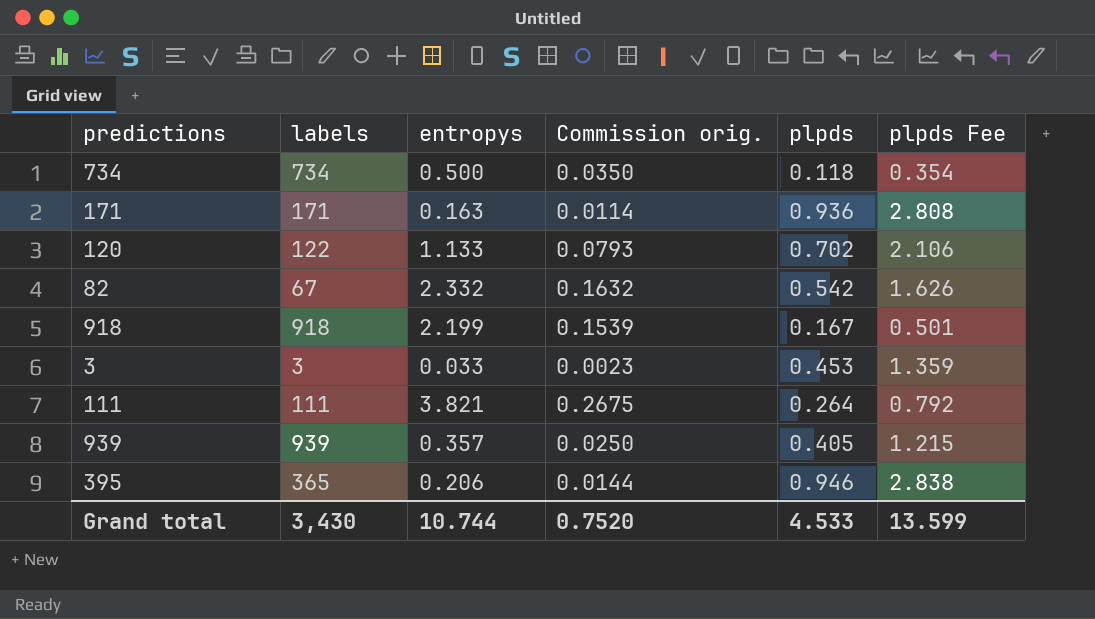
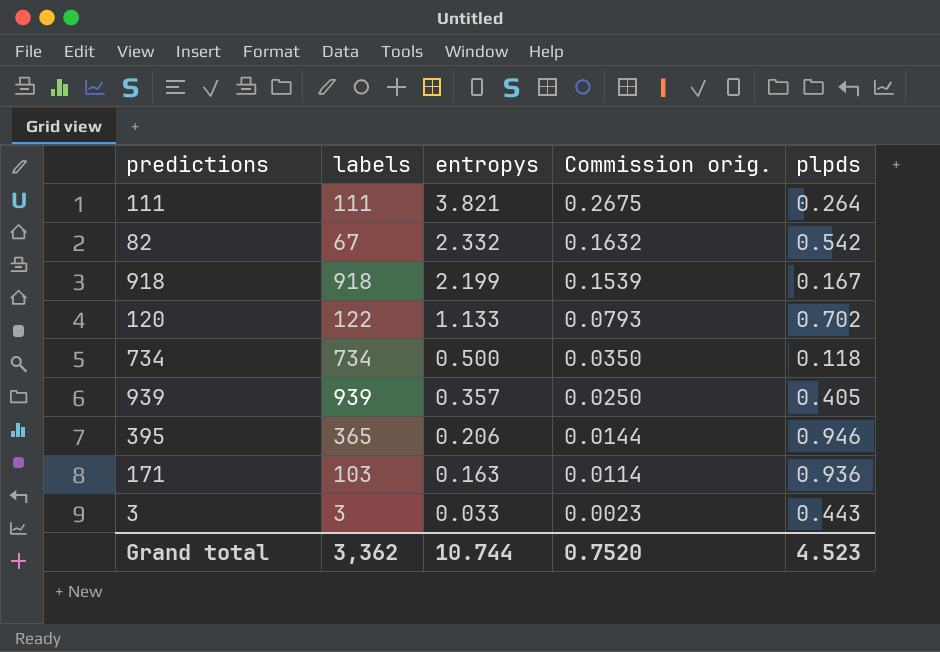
row order: none -> entropys descending
column plpds Fee | formula: [plpds] * 3 -> none
171 | labels: 171 -> 103
3 | plpds: 0.453 -> 0.443
Grand total | labels: 3,430 -> 3,362
Grand total | plpds: 4.533 -> 4.523

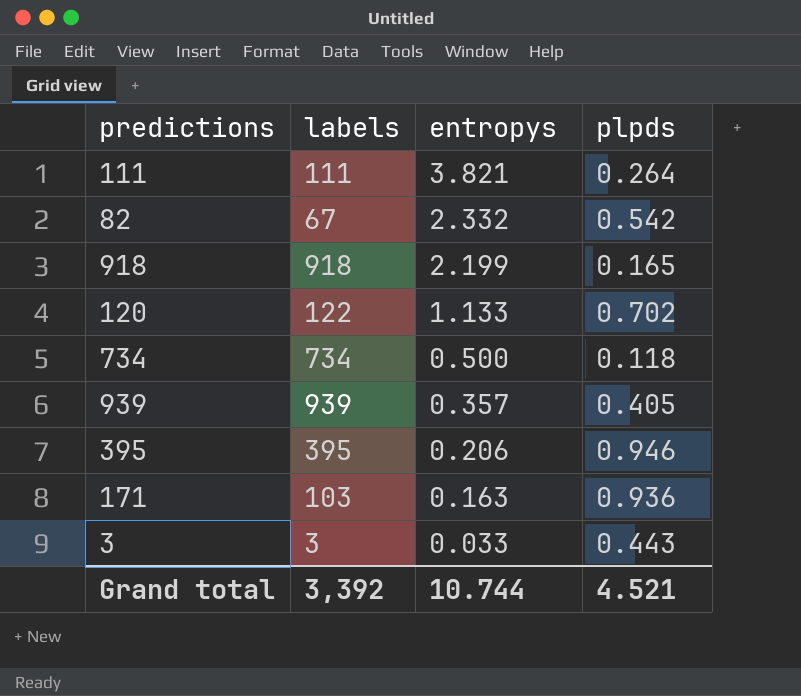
column Commission orig. | formula: [entropys] * 0.07 -> none
918 | plpds: 0.167 -> 0.165
395 | labels: 365 -> 395
Grand total | labels: 3,362 -> 3,392
Grand total | plpds: 4.523 -> 4.521

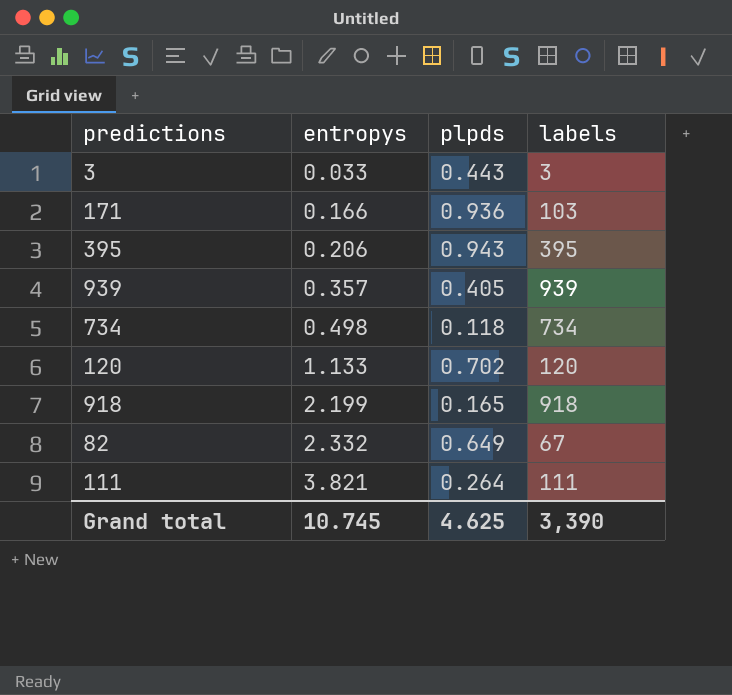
row order: entropys descending -> entropys ascending
column labels | position: 2 -> 4
171 | entropys: 0.163 -> 0.166
395 | plpds: 0.946 -> 0.943
734 | entropys: 0.500 -> 0.498
120 | labels: 122 -> 120
82 | plpds: 0.542 -> 0.649
Grand total | entropys: 10.744 -> 10.745
Grand total | plpds: 4.521 -> 4.625
Grand total | labels: 3,392 -> 3,390

